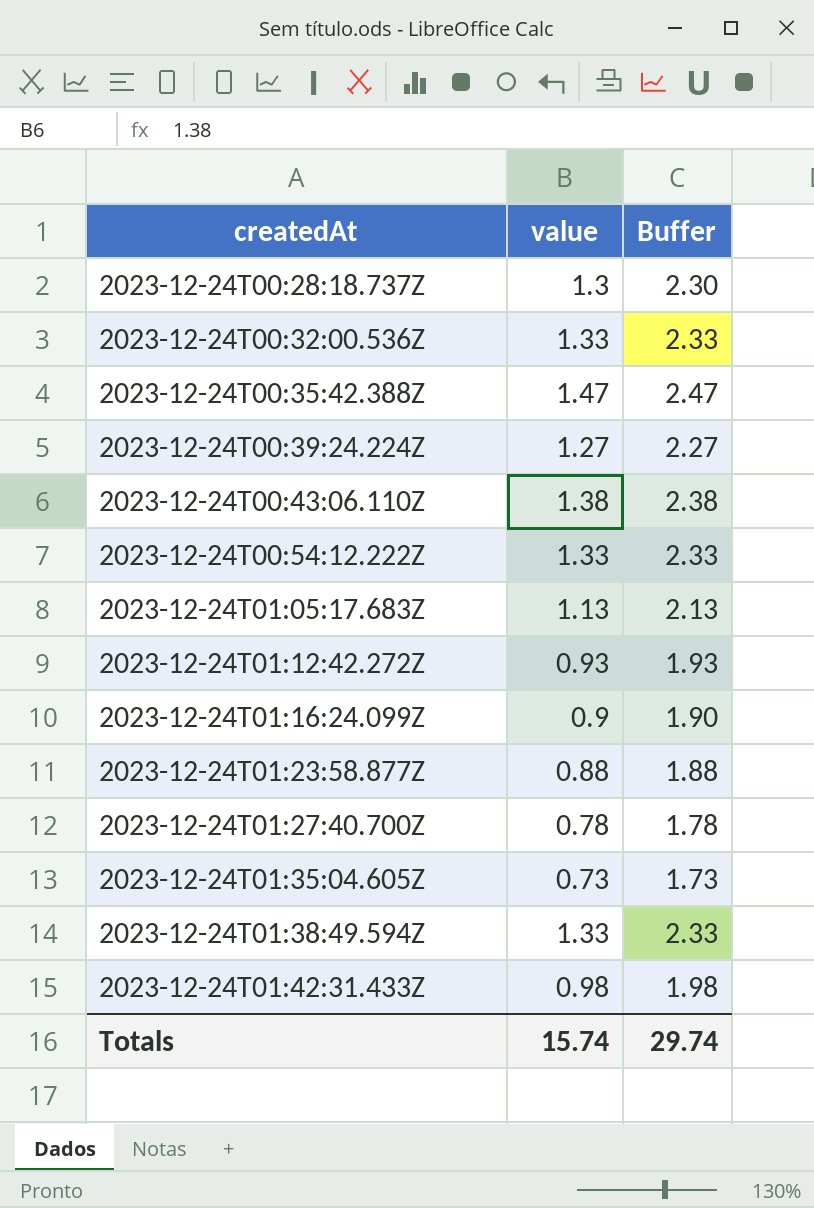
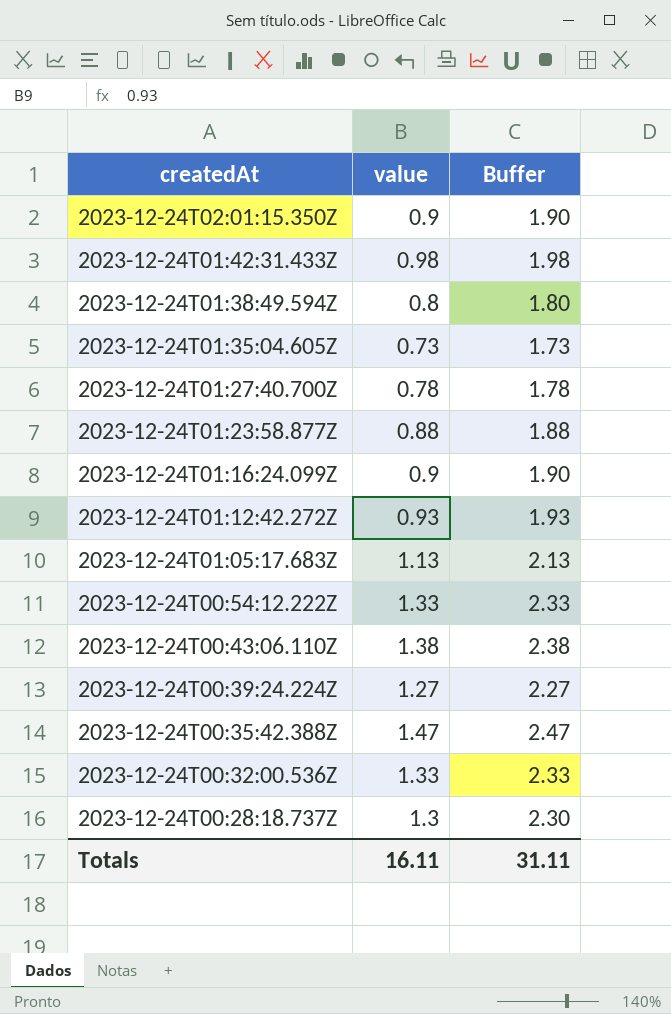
row order: createdAt ascending -> createdAt descending
row 2023-12-24T02:01:15.350Z: none -> 0.9 | 1.90
2023-12-24T01:38:49.594Z | value: 1.33 -> 0.8
2023-12-24T01:38:49.594Z | Buffer: 2.33 -> 1.80
Totals | value: 15.74 -> 16.11
Totals | Buffer: 29.74 -> 31.11

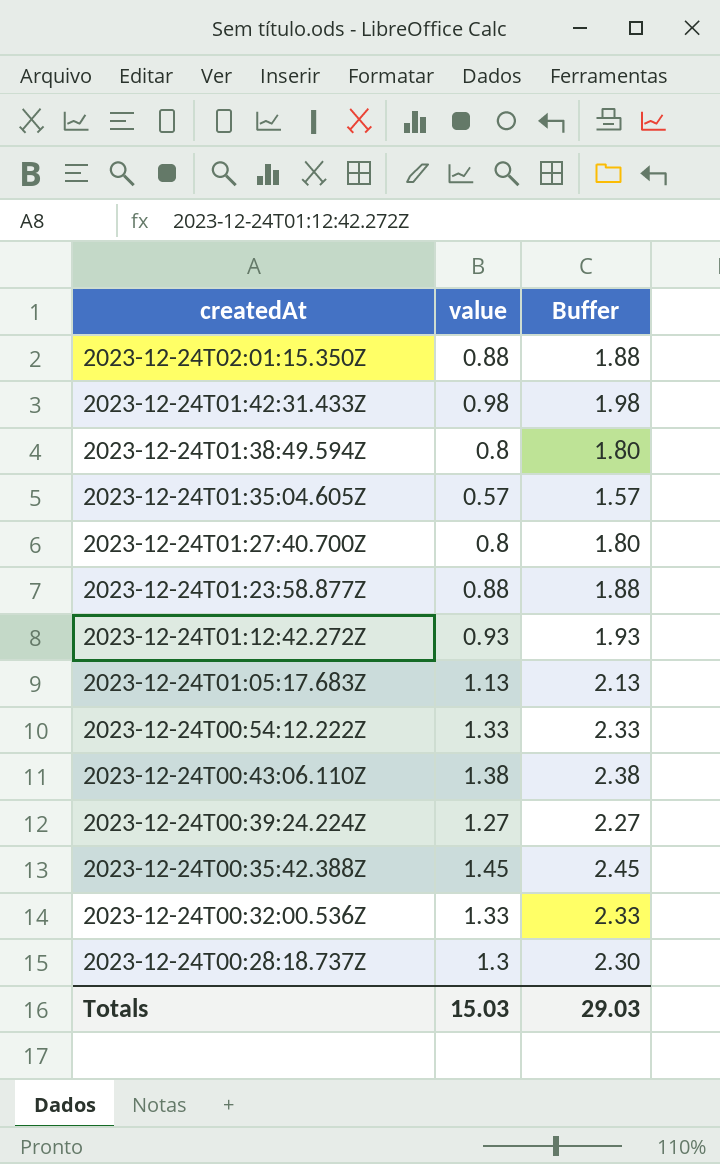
row 2023-12-24T01:16:24.099Z: 0.9 | 1.90 -> none
2023-12-24T02:01:15.350Z | value: 0.9 -> 0.88
2023-12-24T02:01:15.350Z | Buffer: 1.90 -> 1.88
2023-12-24T01:35:04.605Z | value: 0.73 -> 0.57
2023-12-24T01:35:04.605Z | Buffer: 1.73 -> 1.57
2023-12-24T01:27:40.700Z | value: 0.78 -> 0.8
2023-12-24T01:27:40.700Z | Buffer: 1.78 -> 1.80
2023-12-24T00:35:42.388Z | value: 1.47 -> 1.45
2023-12-24T00:35:42.388Z | Buffer: 2.47 -> 2.45
Totals | value: 16.11 -> 15.03
Totals | Buffer: 31.11 -> 29.03

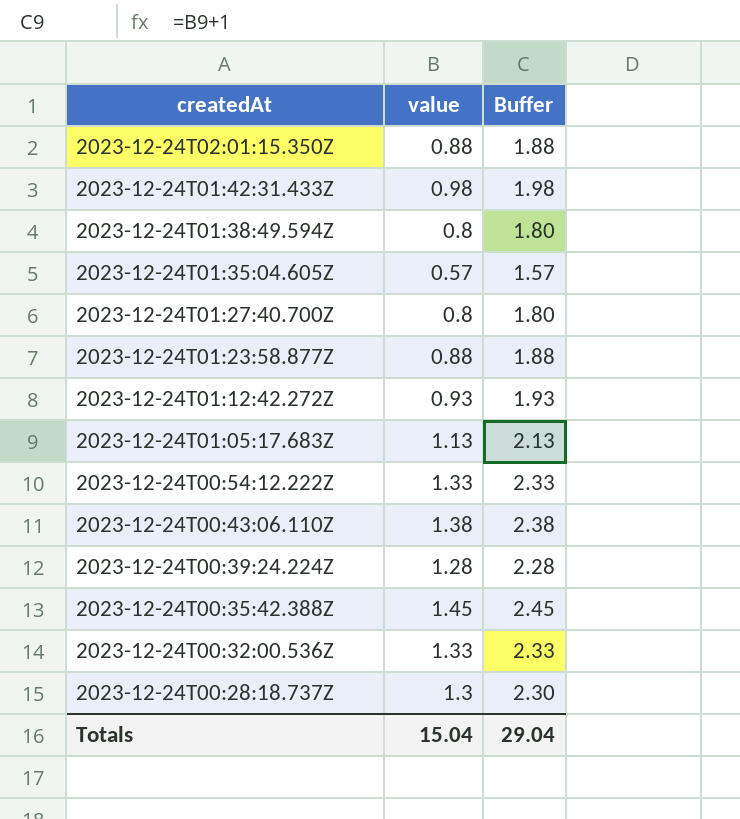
2023-12-24T00:39:24.224Z | value: 1.27 -> 1.28
2023-12-24T00:39:24.224Z | Buffer: 2.27 -> 2.28
Totals | value: 15.03 -> 15.04
Totals | Buffer: 29.03 -> 29.04

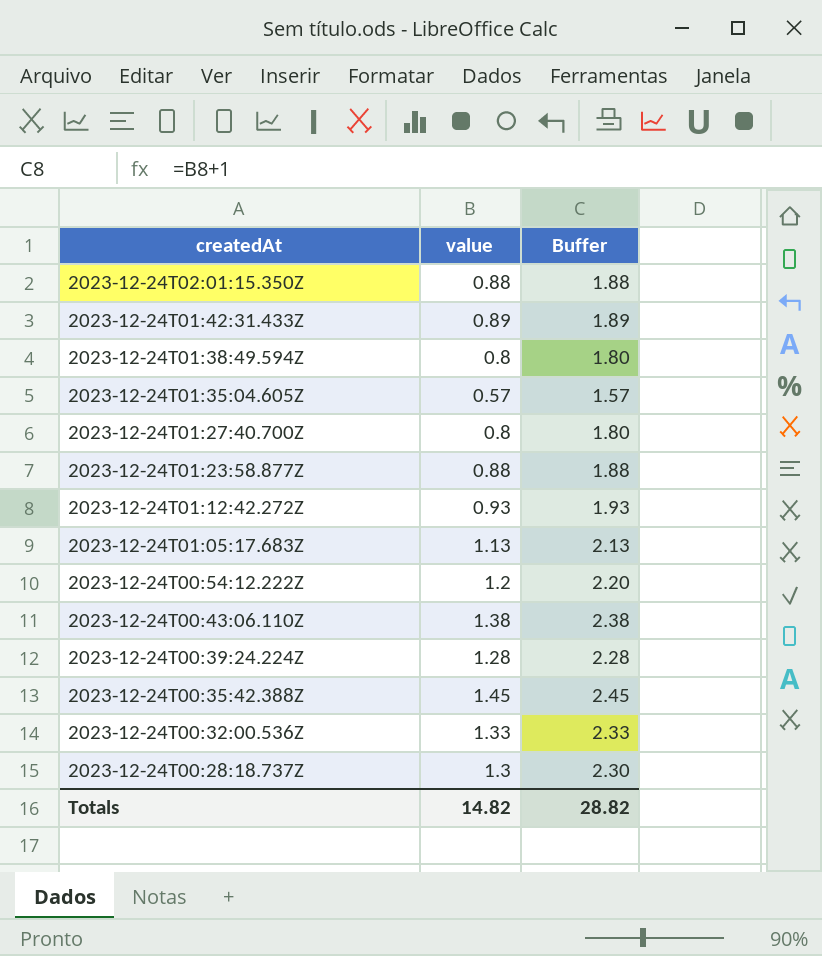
2023-12-24T01:42:31.433Z | value: 0.98 -> 0.89
2023-12-24T01:42:31.433Z | Buffer: 1.98 -> 1.89
2023-12-24T00:54:12.222Z | value: 1.33 -> 1.2
2023-12-24T00:54:12.222Z | Buffer: 2.33 -> 2.20
Totals | value: 15.04 -> 14.82
Totals | Buffer: 29.04 -> 28.82

